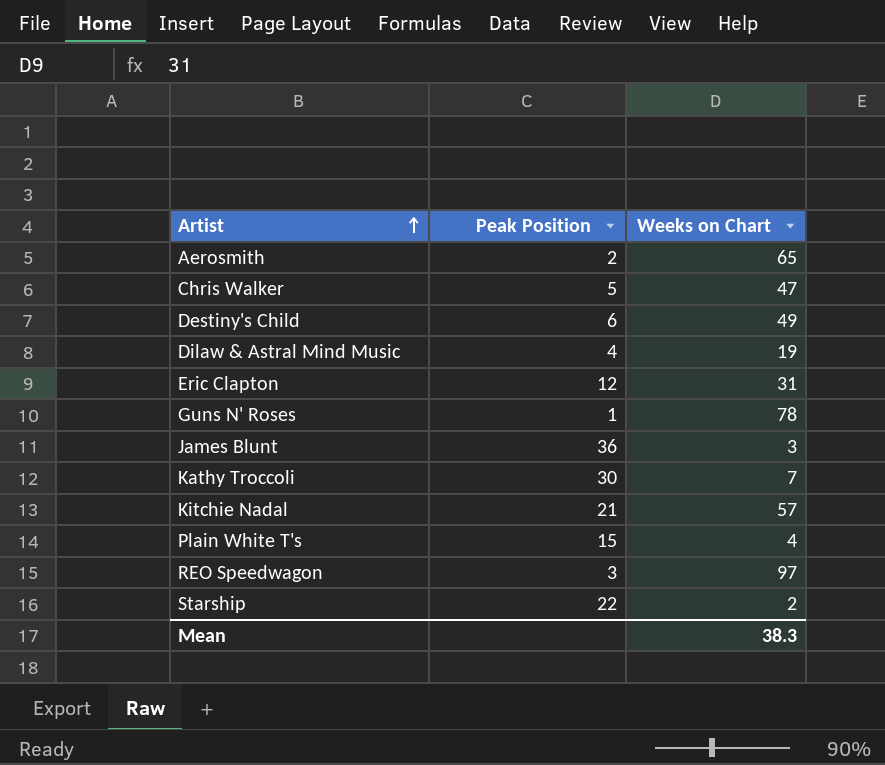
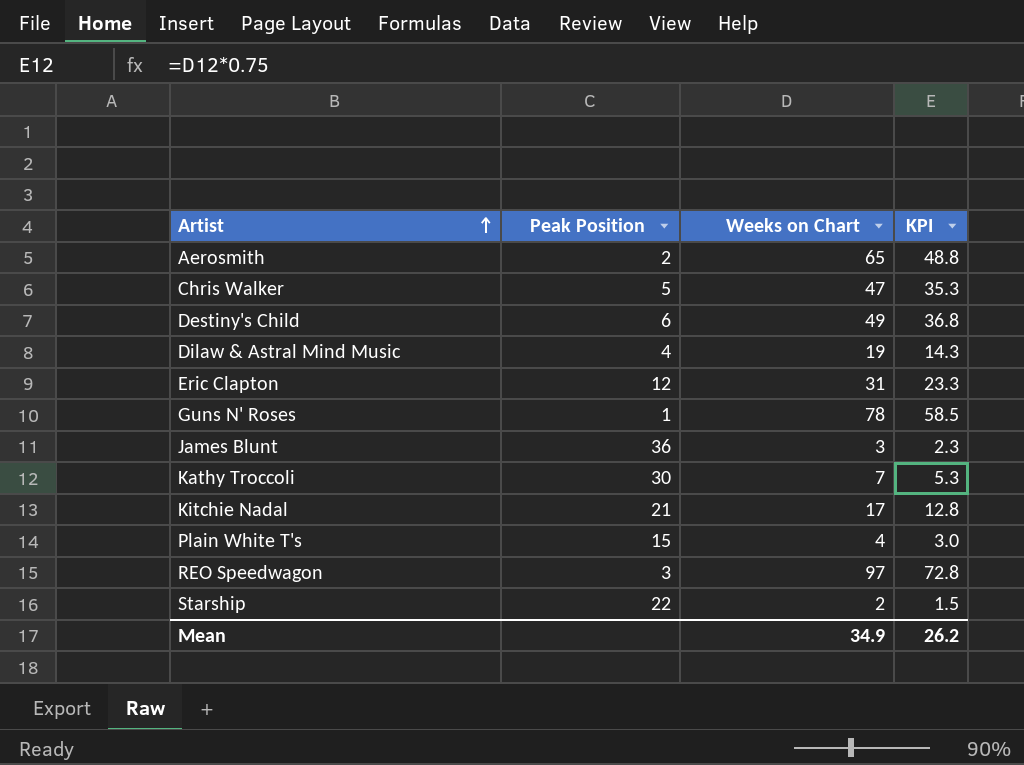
column KPI | formula: none -> [Weeks on Chart] * 0.75
Kitchie Nadal | Weeks on Chart: 57 -> 17
Mean | Weeks on Chart: 38.3 -> 34.9

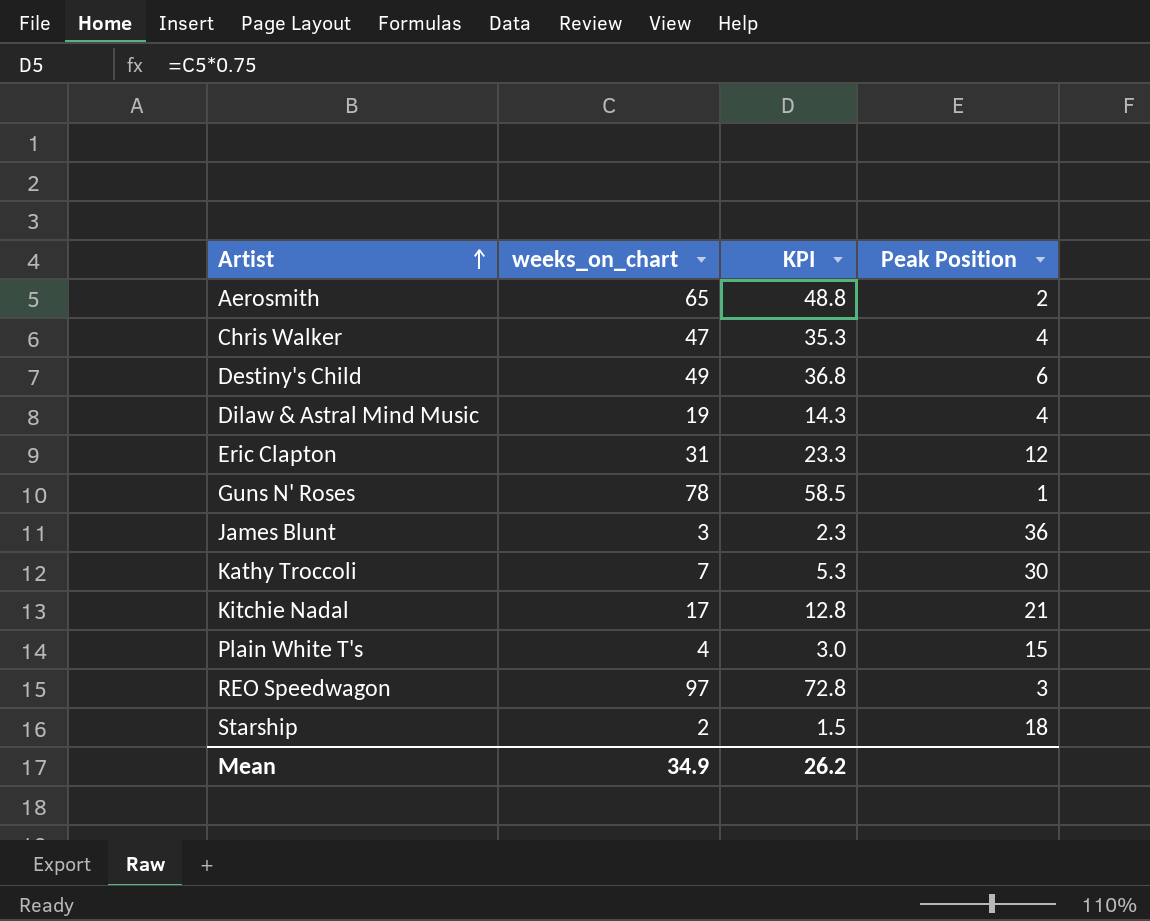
column name: Weeks on Chart -> weeks_on_chart
column Peak Position | position: 2 -> 4
Chris Walker | Peak Position: 5 -> 4
Starship | Peak Position: 22 -> 18

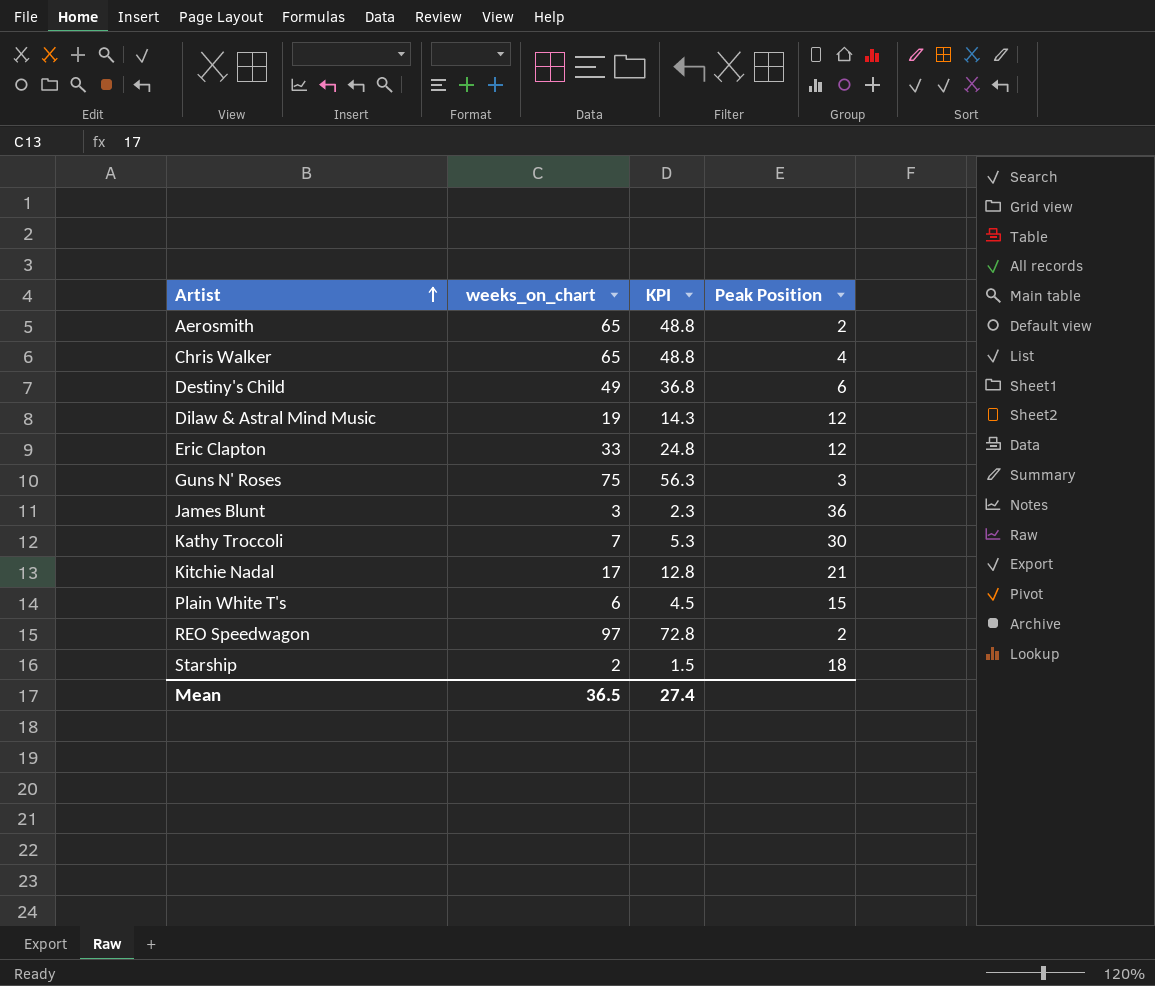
Chris Walker | weeks_on_chart: 47 -> 65
Chris Walker | KPI: 35.3 -> 48.8
Dilaw & Astral Mind Music | Peak Position: 4 -> 12
Eric Clapton | weeks_on_chart: 31 -> 33
Eric Clapton | KPI: 23.3 -> 24.8
Guns N' Roses | weeks_on_chart: 78 -> 75
Guns N' Roses | KPI: 58.5 -> 56.3
Guns N' Roses | Peak Position: 1 -> 3
Plain White T's | weeks_on_chart: 4 -> 6
Plain White T's | KPI: 3.0 -> 4.5
REO Speedwagon | Peak Position: 3 -> 2
Mean | weeks_on_chart: 34.9 -> 36.5
Mean | KPI: 26.2 -> 27.4

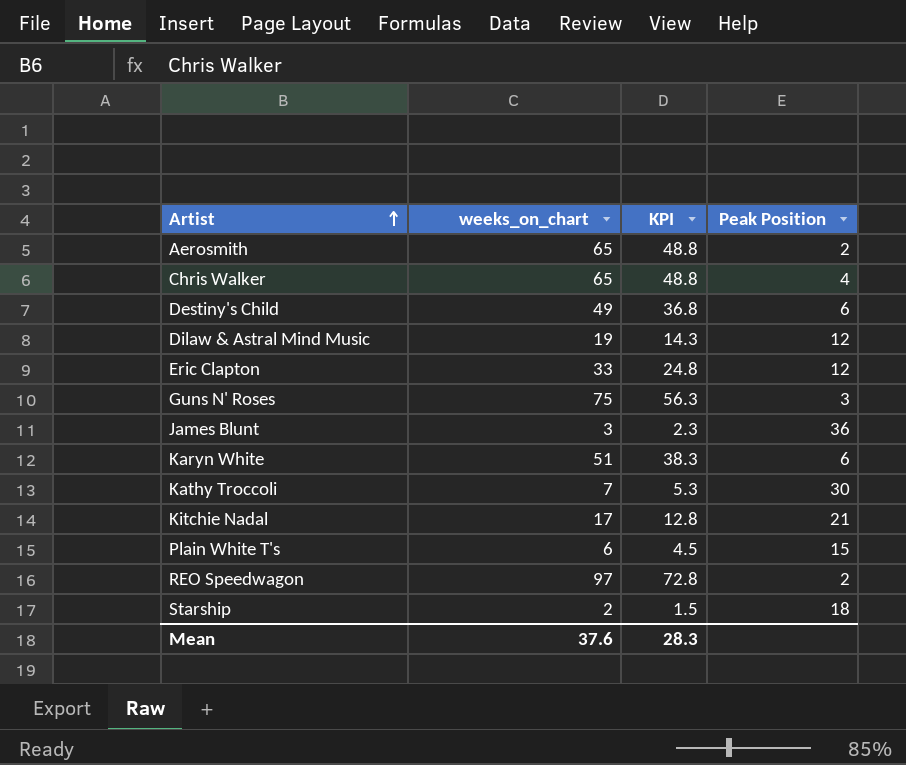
row Karyn White: none -> 51 | 38.3 | 6
Mean | weeks_on_chart: 36.5 -> 37.6
Mean | KPI: 27.4 -> 28.3

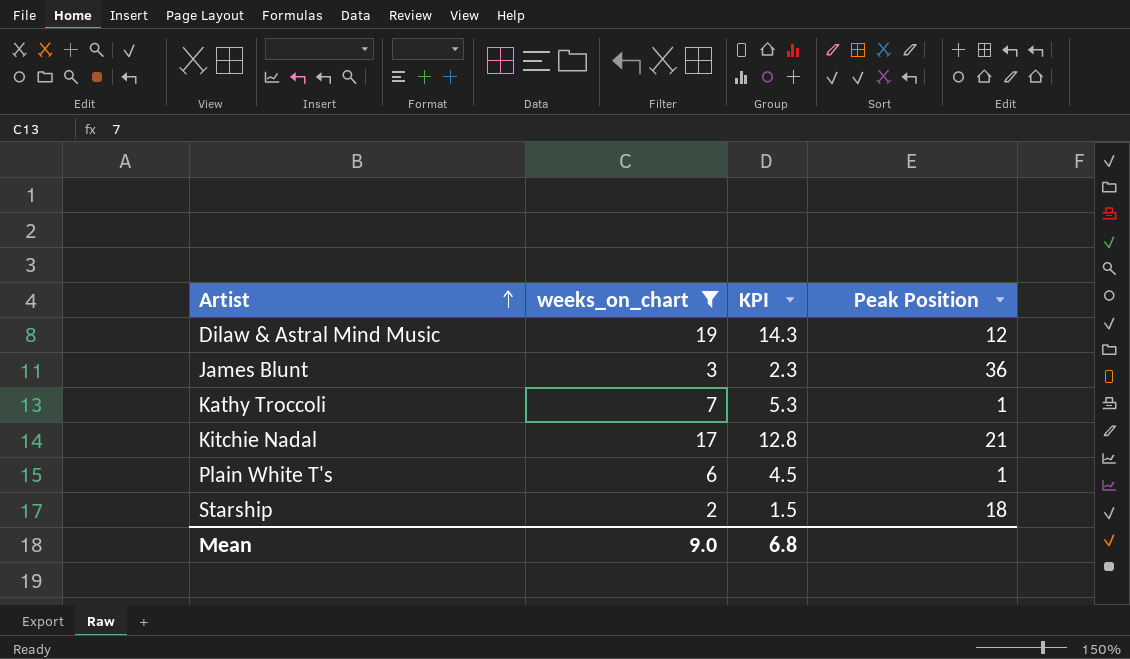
filter: none -> weeks_on_chart <= 19
Kathy Troccoli | Peak Position: 30 -> 1
Plain White T's | Peak Position: 15 -> 1
Mean | weeks_on_chart: 37.6 -> 9.0
Mean | KPI: 28.3 -> 6.8

